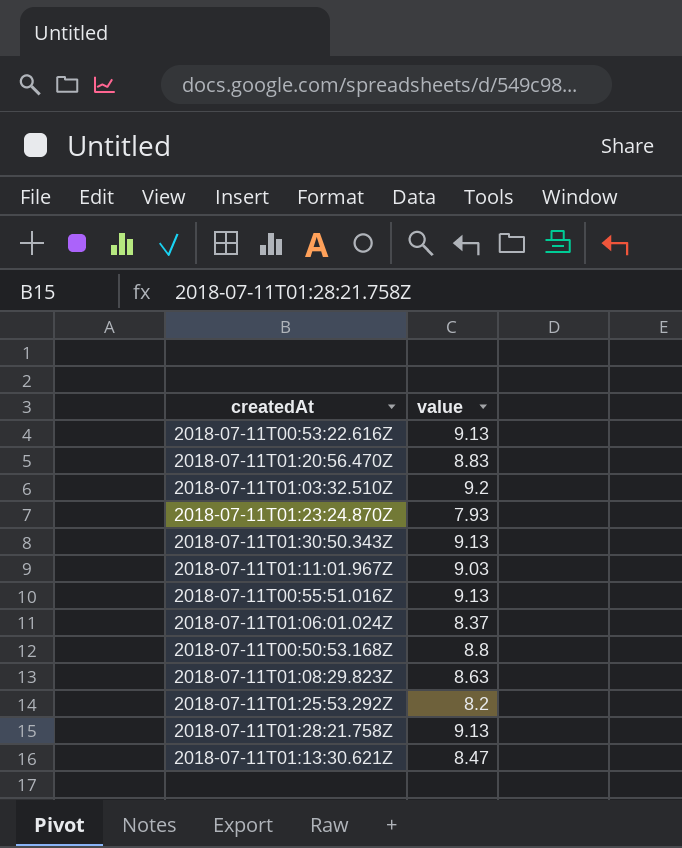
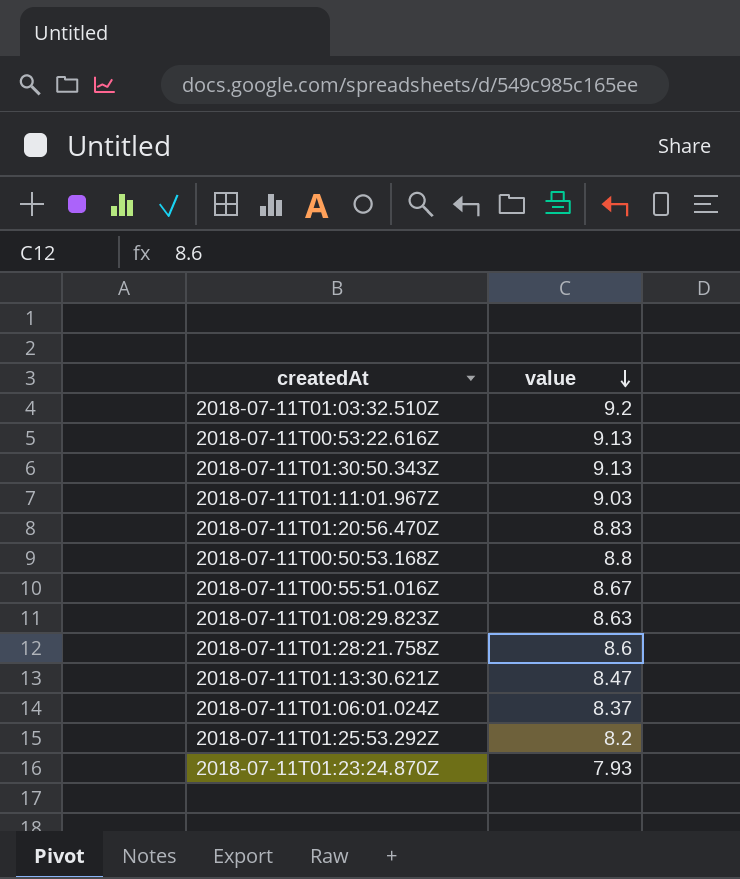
row order: none -> value descending
2018-07-11T00:55:51.016Z | value: 9.13 -> 8.67
2018-07-11T01:28:21.758Z | value: 9.13 -> 8.6

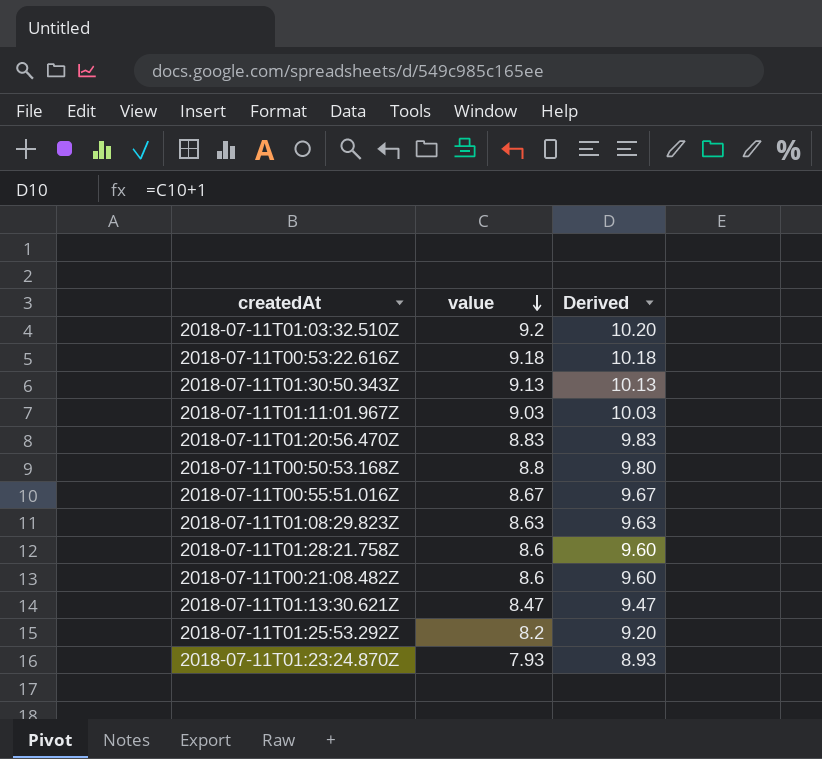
column Derived | formula: none -> [value] + 1
row 2018-07-11T01:06:01.024Z: 8.37 -> none
2018-07-11T00:53:22.616Z | value: 9.13 -> 9.18
row 2018-07-11T00:21:08.482Z: none -> 8.6 | 9.60

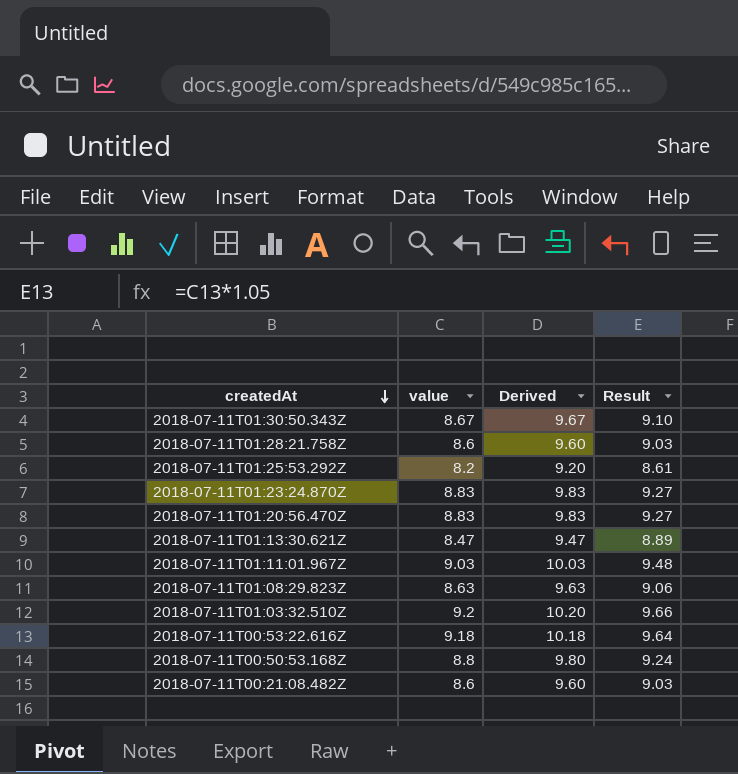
row order: value descending -> createdAt descending
column Result | formula: none -> [value] * 1.05
row 2018-07-11T00:55:51.016Z: 8.67 | 9.67 -> none
2018-07-11T01:30:50.343Z | value: 9.13 -> 8.67
2018-07-11T01:30:50.343Z | Derived: 10.13 -> 9.67
2018-07-11T01:23:24.870Z | value: 7.93 -> 8.83
2018-07-11T01:23:24.870Z | Derived: 8.93 -> 9.83

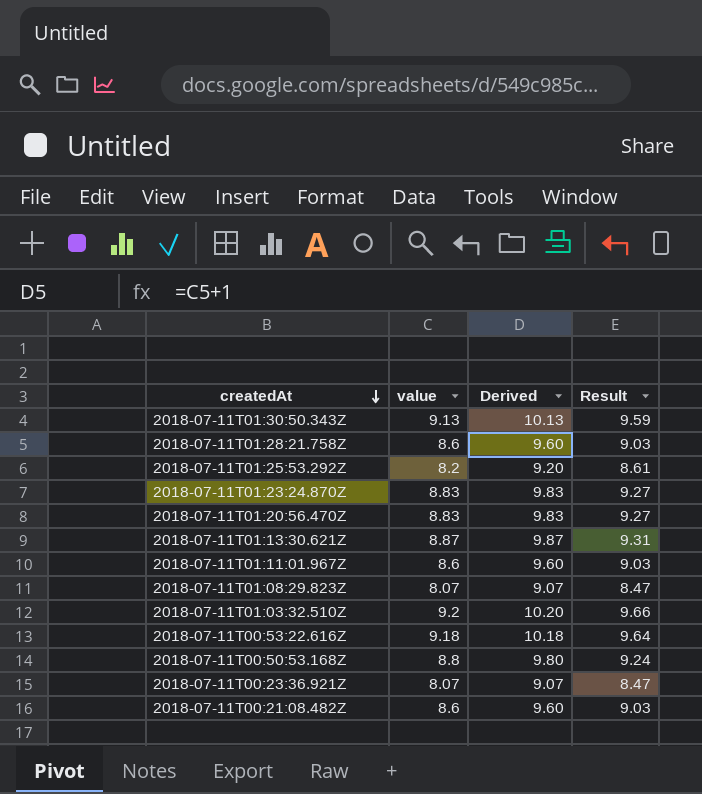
2018-07-11T01:30:50.343Z | value: 8.67 -> 9.13
2018-07-11T01:30:50.343Z | Derived: 9.67 -> 10.13
2018-07-11T01:30:50.343Z | Result: 9.10 -> 9.59
2018-07-11T01:13:30.621Z | value: 8.47 -> 8.87
2018-07-11T01:13:30.621Z | Derived: 9.47 -> 9.87
2018-07-11T01:13:30.621Z | Result: 8.89 -> 9.31
2018-07-11T01:11:01.967Z | value: 9.03 -> 8.6
2018-07-11T01:11:01.967Z | Derived: 10.03 -> 9.60
2018-07-11T01:11:01.967Z | Result: 9.48 -> 9.03
2018-07-11T01:08:29.823Z | value: 8.63 -> 8.07
2018-07-11T01:08:29.823Z | Derived: 9.63 -> 9.07
2018-07-11T01:08:29.823Z | Result: 9.06 -> 8.47
row 2018-07-11T00:23:36.921Z: none -> 8.07 | 9.07 | 8.47

